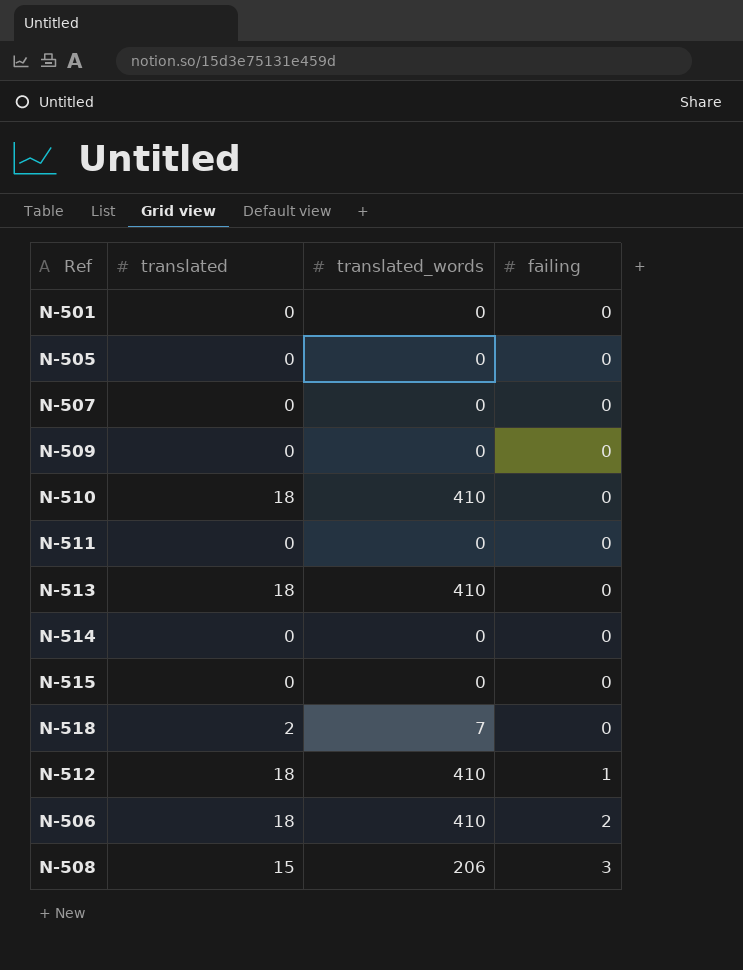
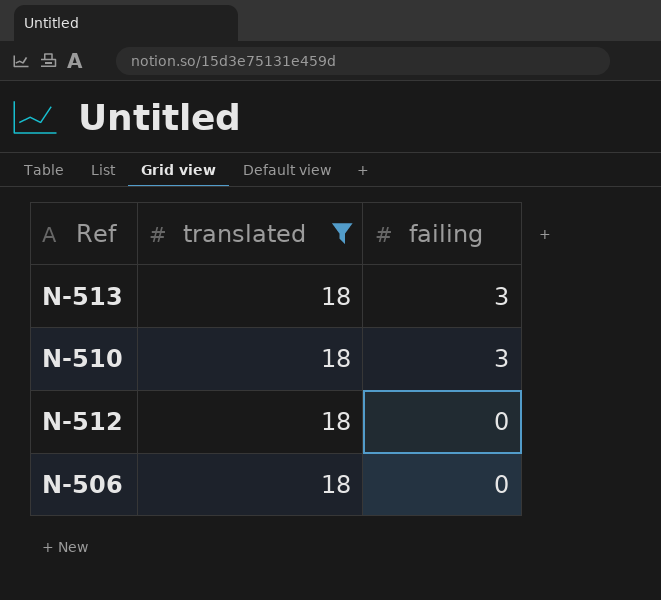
filter: none -> translated = 18
row order: failing ascending -> failing descending
column translated_words | position: 3 -> none
N-513 | failing: 0 -> 3
N-510 | failing: 0 -> 3
N-512 | failing: 1 -> 0
N-506 | failing: 2 -> 0

